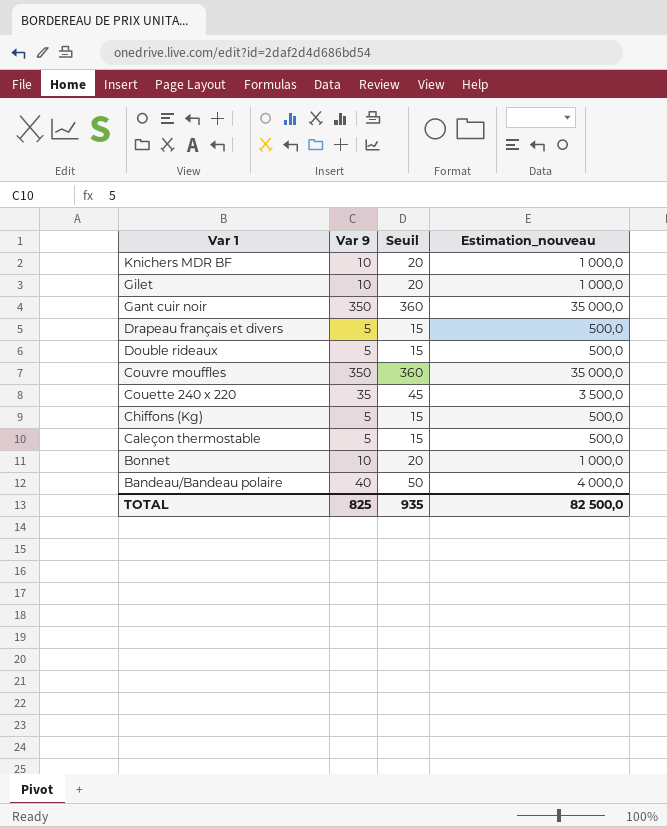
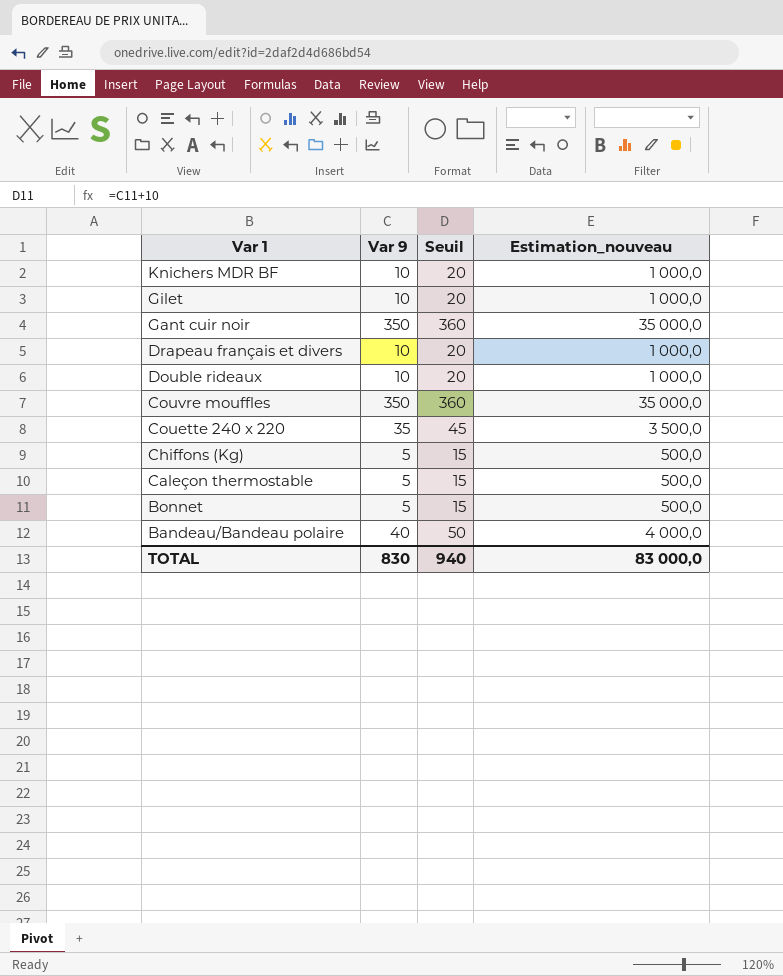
Drapeau français et divers | Var 9: 5 -> 10
Drapeau français et divers | Seuil: 15 -> 20
Drapeau français et divers | Estimation_nouveau: 500,0 -> 1 000,0
Double rideaux | Var 9: 5 -> 10
Double rideaux | Seuil: 15 -> 20
Double rideaux | Estimation_nouveau: 500,0 -> 1 000,0
Bonnet | Var 9: 10 -> 5
Bonnet | Seuil: 20 -> 15
Bonnet | Estimation_nouveau: 1 000,0 -> 500,0
TOTAL | Var 9: 825 -> 830
TOTAL | Seuil: 935 -> 940
TOTAL | Estimation_nouveau: 82 500,0 -> 83 000,0

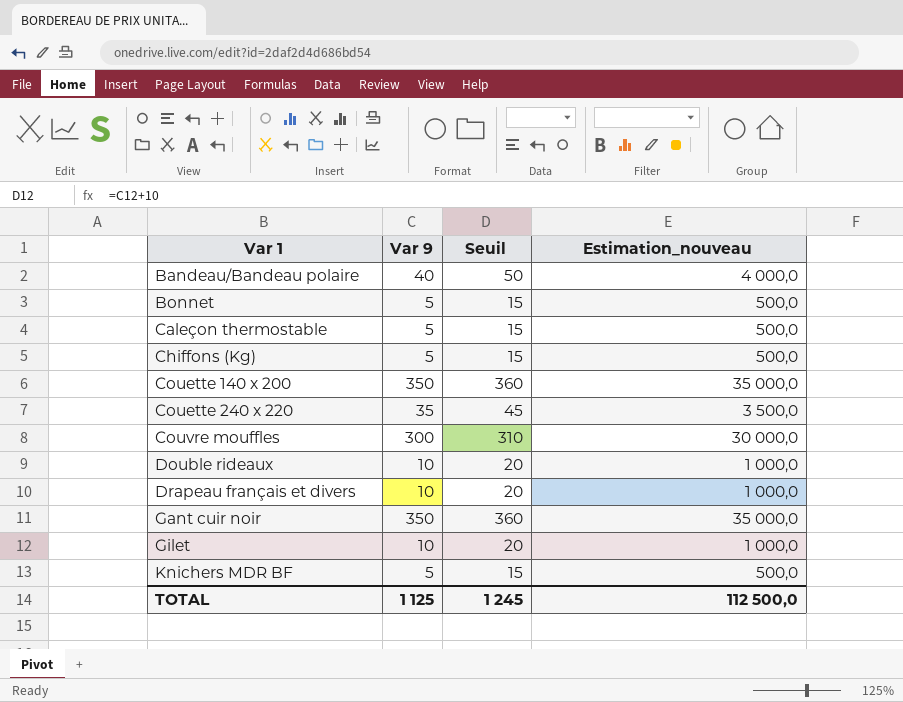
row order: Var 1 descending -> Var 1 ascending
row Couette 140 x 200: none -> 350 | 360 | 35 000,0
Couvre mouffles | Var 9: 350 -> 300
Couvre mouffles | Seuil: 360 -> 310
Couvre mouffles | Estimation_nouveau: 35 000,0 -> 30 000,0
Knichers MDR BF | Var 9: 10 -> 5
Knichers MDR BF | Seuil: 20 -> 15
Knichers MDR BF | Estimation_nouveau: 1 000,0 -> 500,0
TOTAL | Var 9: 830 -> 1 125
TOTAL | Seuil: 940 -> 1 245
TOTAL | Estimation_nouveau: 83 000,0 -> 112 500,0

